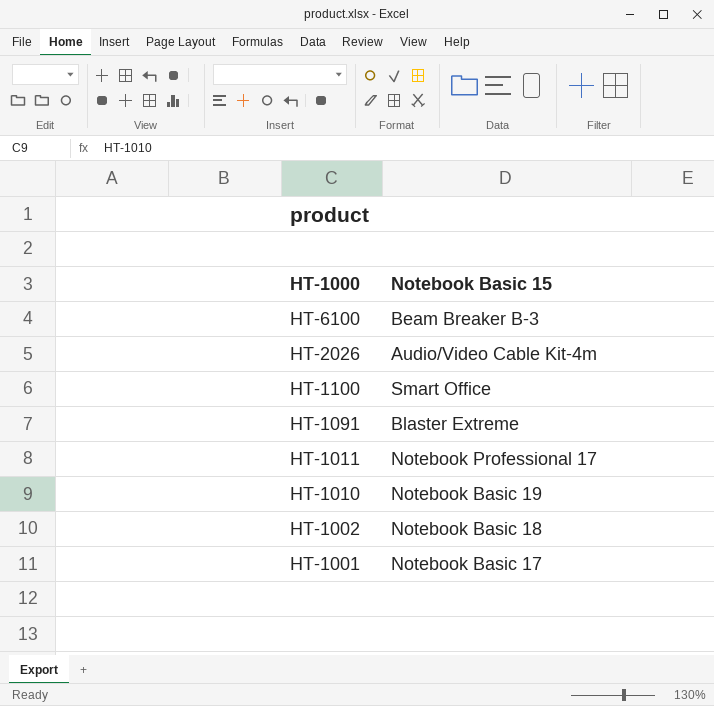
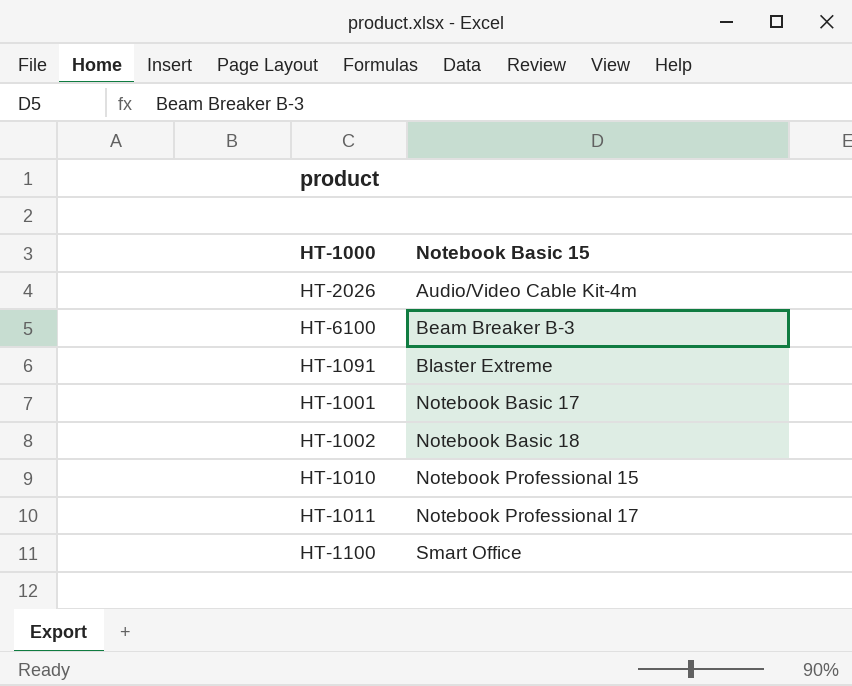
row order: HT-1000 descending -> Notebook Basic 15 ascending
HT-1010 | Notebook Basic 15: Notebook Basic 19 -> Notebook Professional 15

